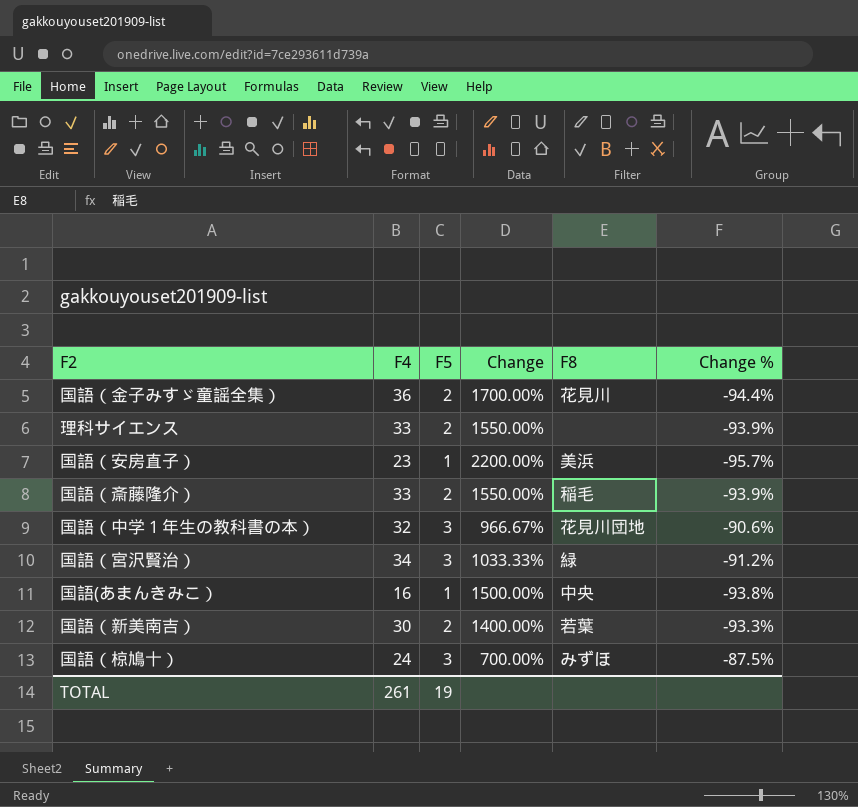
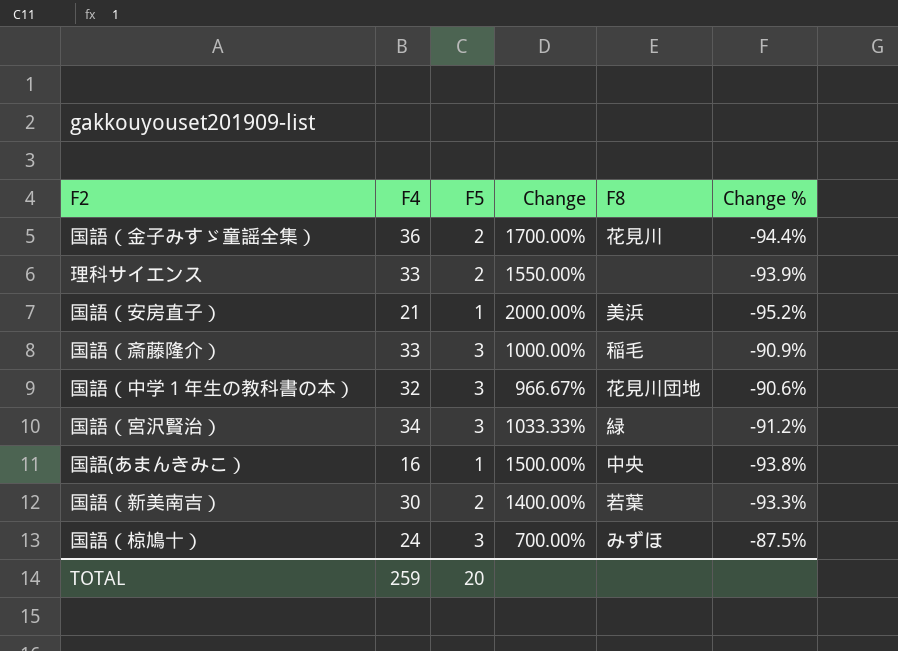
国語（安房直子） | F4: 23 -> 21
国語（安房直子） | Change: 2200.00% -> 2000.00%
国語（安房直子） | Change %: -95.7% -> -95.2%
国語（斎藤隆介） | F5: 2 -> 3
国語（斎藤隆介） | Change: 1550.00% -> 1000.00%
国語（斎藤隆介） | Change %: -93.9% -> -90.9%
TOTAL | F4: 261 -> 259
TOTAL | F5: 19 -> 20

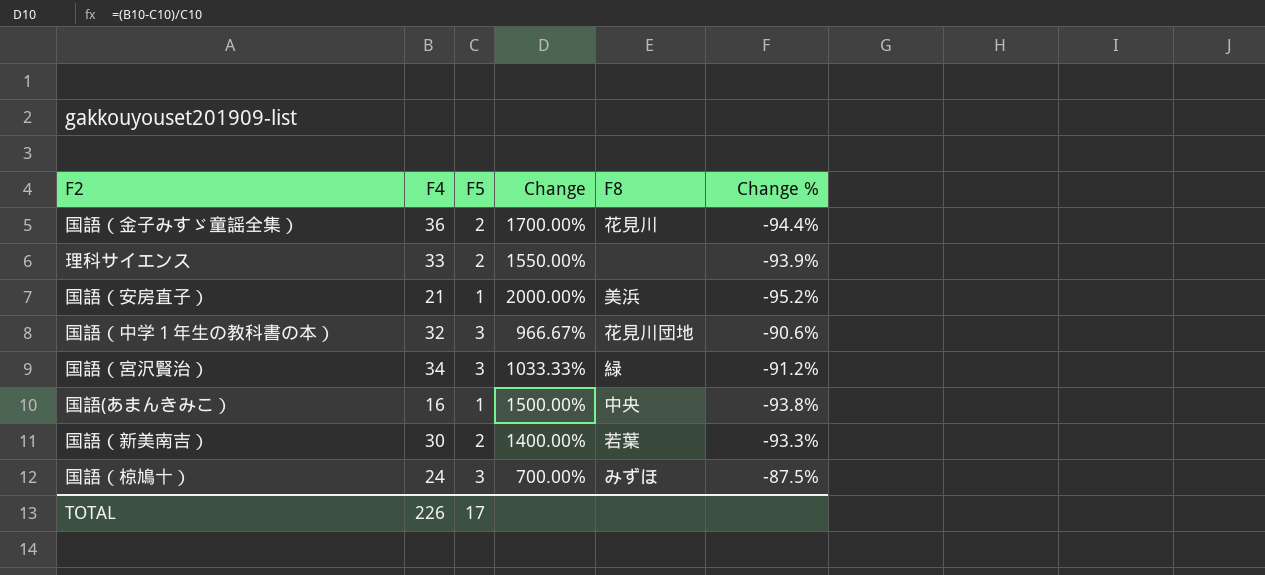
row 国語（斎藤隆介）: 33 | 3 | 1000.00% | 稲毛 | -90.9% -> none
TOTAL | F4: 259 -> 226
TOTAL | F5: 20 -> 17

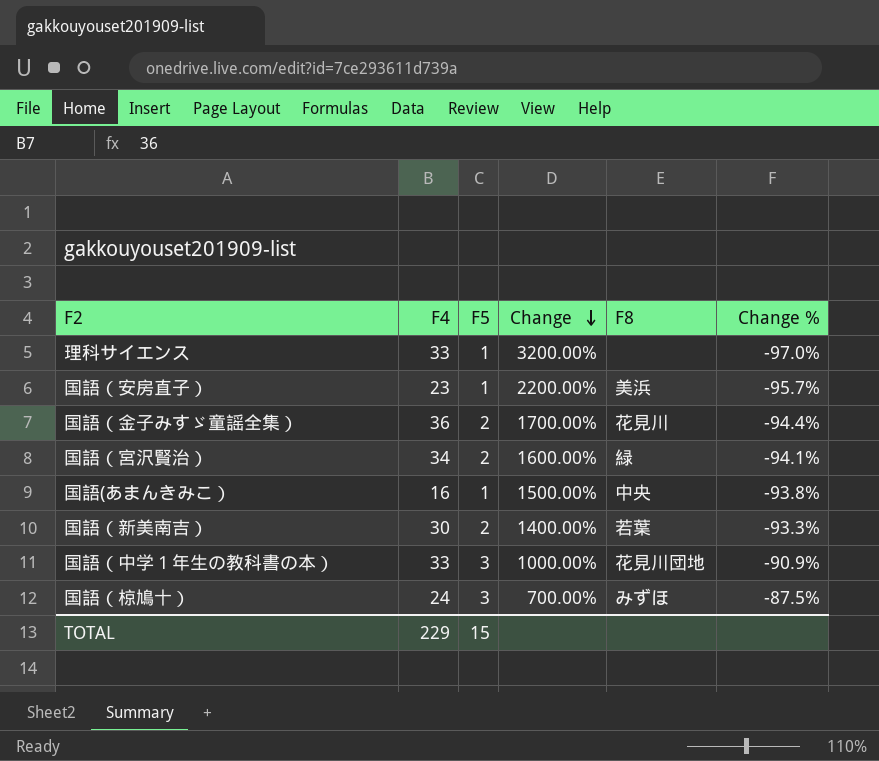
row order: none -> Change descending
理科サイエンス | F5: 2 -> 1
理科サイエンス | Change: 1550.00% -> 3200.00%
理科サイエンス | Change %: -93.9% -> -97.0%
国語（安房直子） | F4: 21 -> 23
国語（安房直子） | Change: 2000.00% -> 2200.00%
国語（安房直子） | Change %: -95.2% -> -95.7%
国語（宮沢賢治） | F5: 3 -> 2
国語（宮沢賢治） | Change: 1033.33% -> 1600.00%
国語（宮沢賢治） | Change %: -91.2% -> -94.1%
国語（中学１年生の教科書の本） | F4: 32 -> 33
国語（中学１年生の教科書の本） | Change: 966.67% -> 1000.00%
国語（中学１年生の教科書の本） | Change %: -90.6% -> -90.9%
TOTAL | F4: 226 -> 229
TOTAL | F5: 17 -> 15

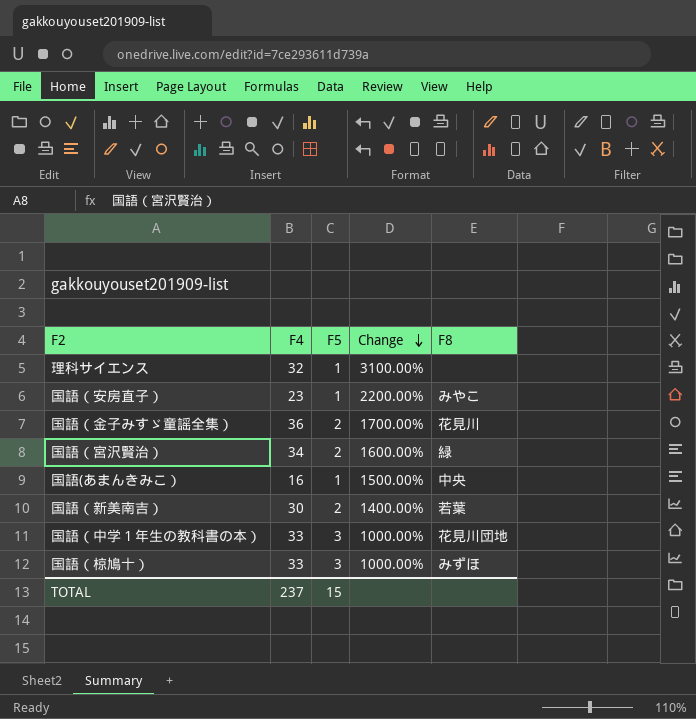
column Change % | formula: ([F5] - [F4]) / [F4] -> none
理科サイエンス | F4: 33 -> 32
理科サイエンス | Change: 3200.00% -> 3100.00%
国語（安房直子） | F8: 美浜 -> みやこ
国語（椋鳩十） | F4: 24 -> 33
国語（椋鳩十） | Change: 700.00% -> 1000.00%
TOTAL | F4: 229 -> 237

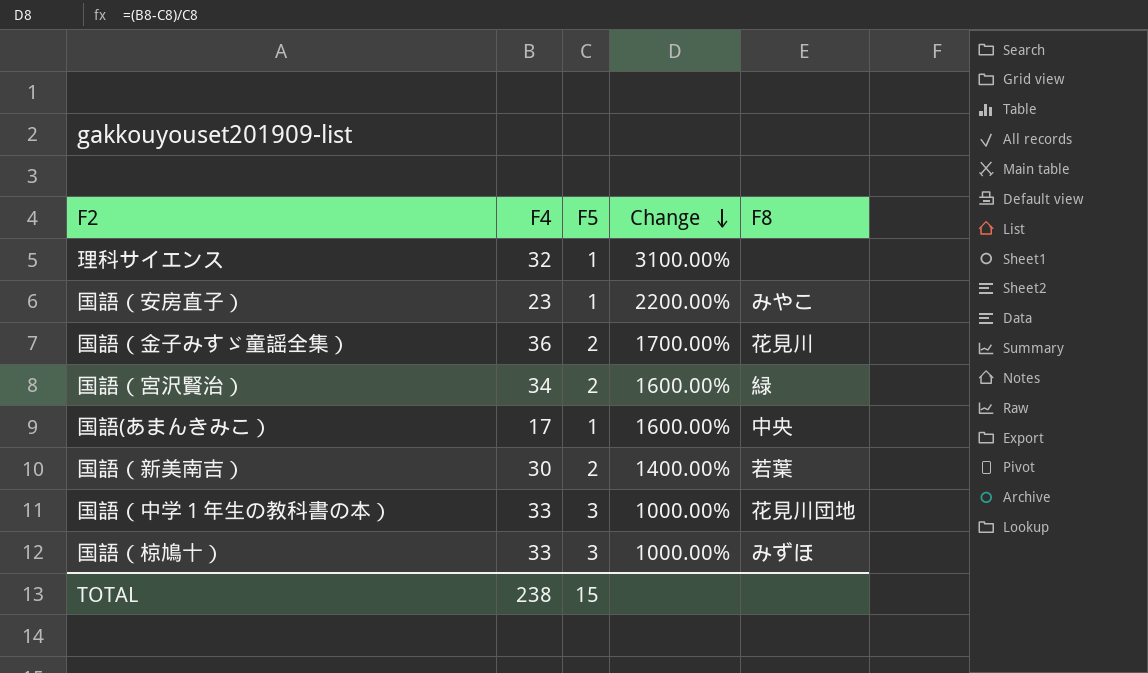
国語(あまんきみこ） | F4: 16 -> 17
国語(あまんきみこ） | Change: 1500.00% -> 1600.00%
TOTAL | F4: 237 -> 238

